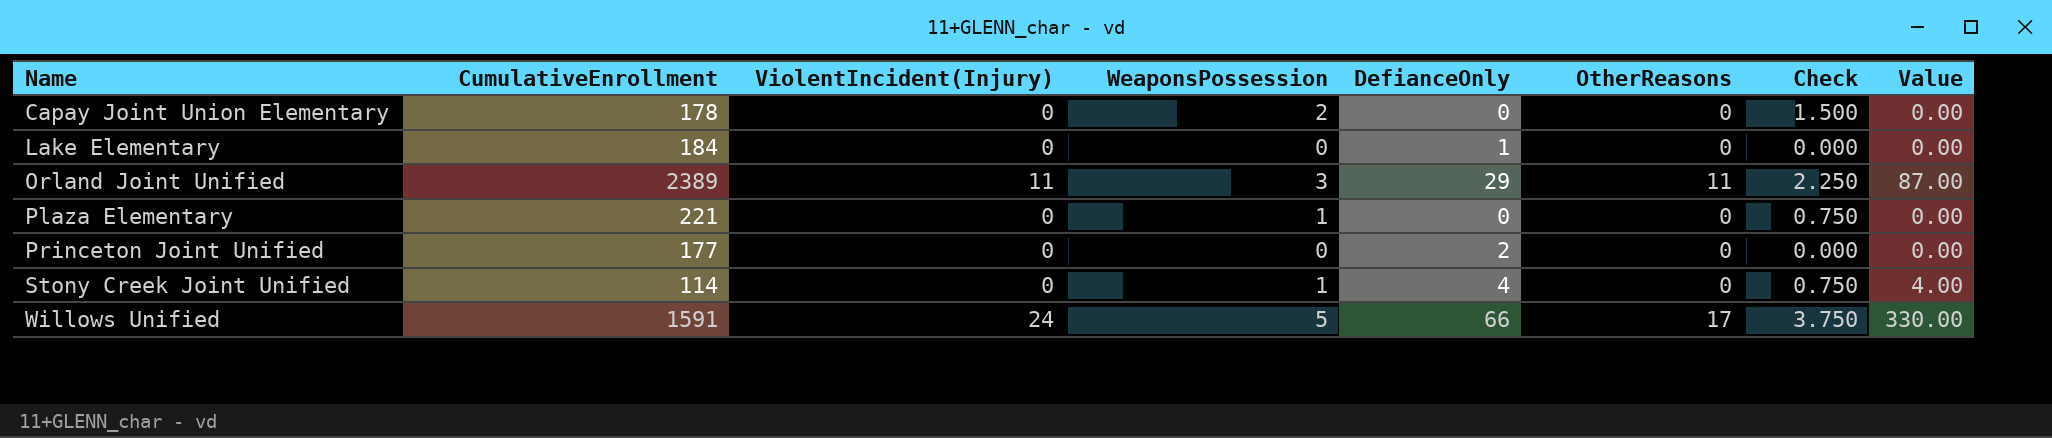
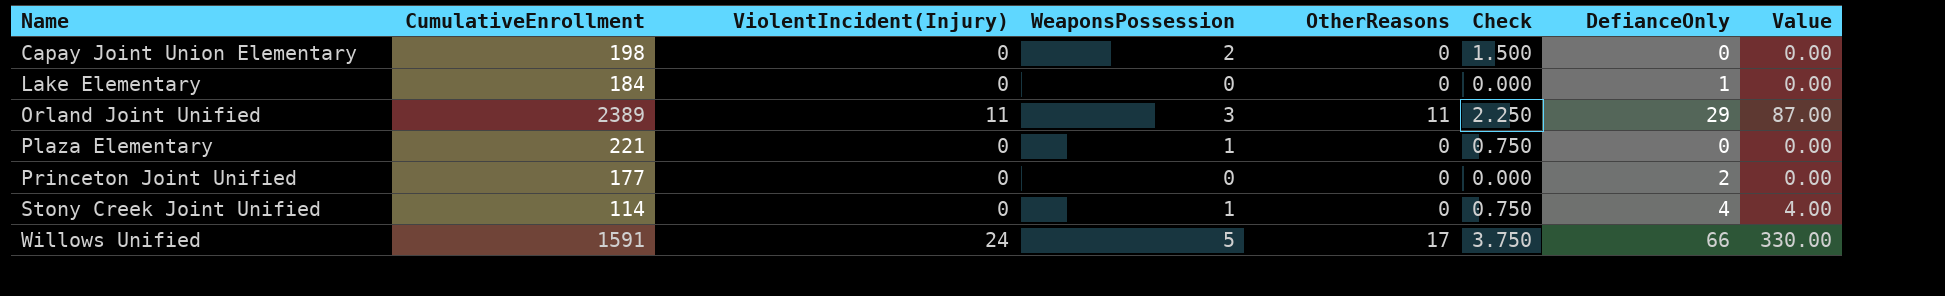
column DefianceOnly | position: 5 -> 7
Capay Joint Union Elementary | CumulativeEnrollment: 178 -> 198

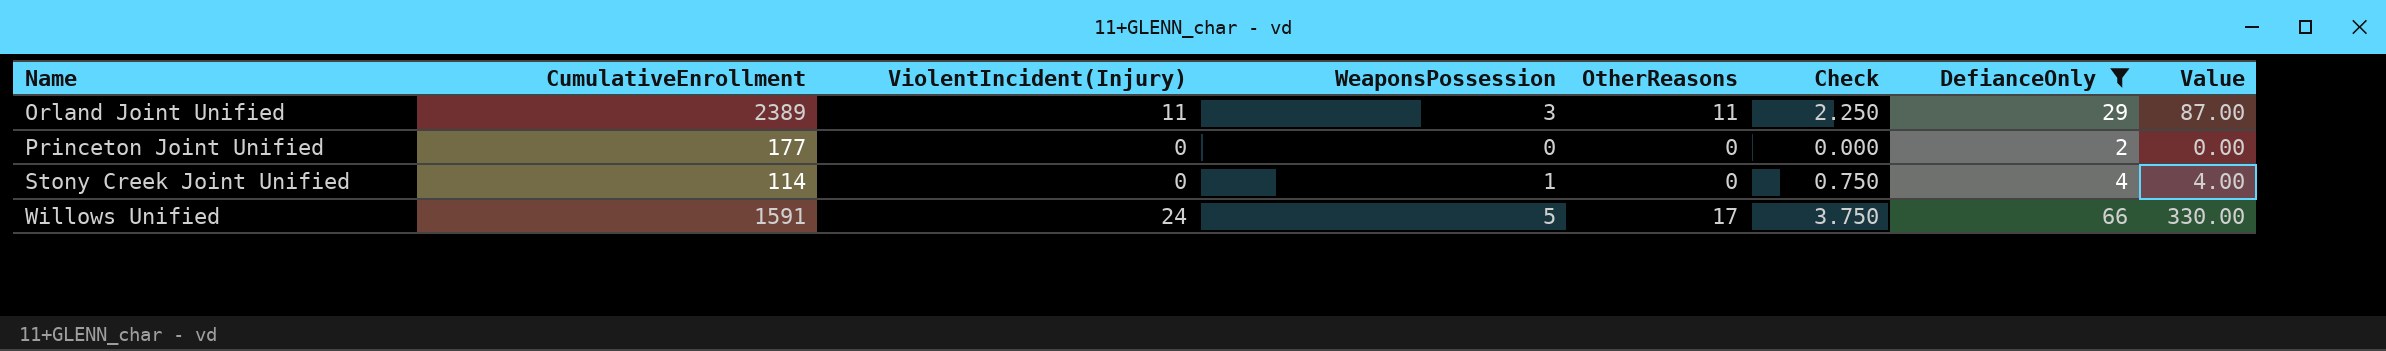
filter: none -> DefianceOnly >= 2

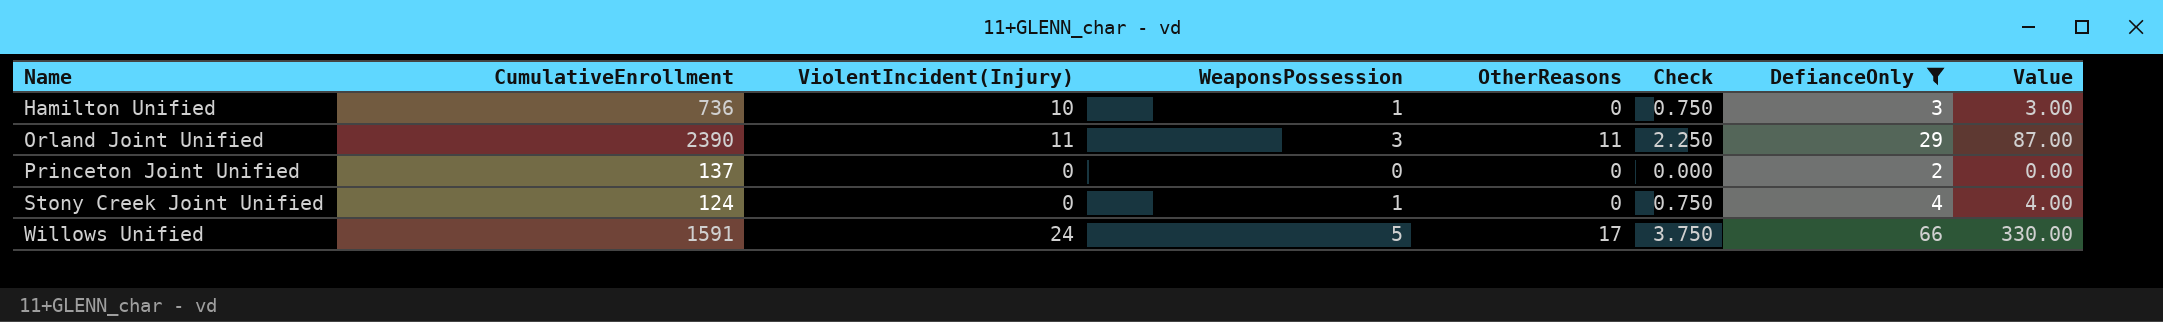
row Hamilton Unified: none -> 736 | 10 | 1 | 0 | 0.750 | 3 | 3.00
Orland Joint Unified | CumulativeEnrollment: 2389 -> 2390
Princeton Joint Unified | CumulativeEnrollment: 177 -> 137
Stony Creek Joint Unified | CumulativeEnrollment: 114 -> 124

